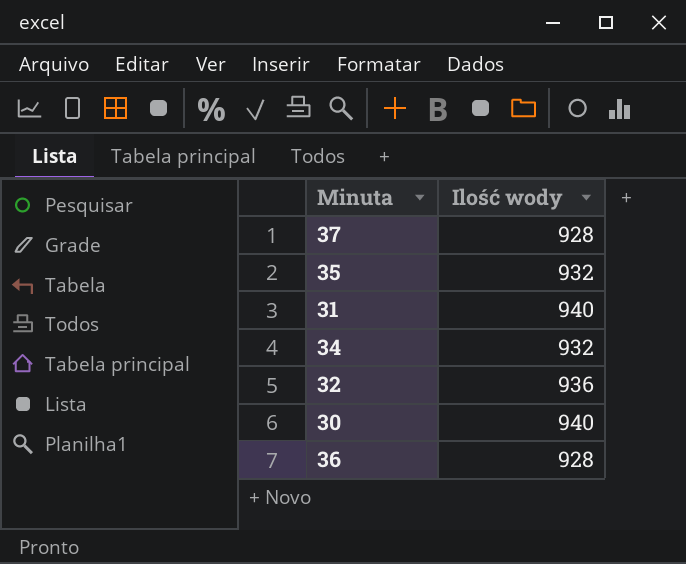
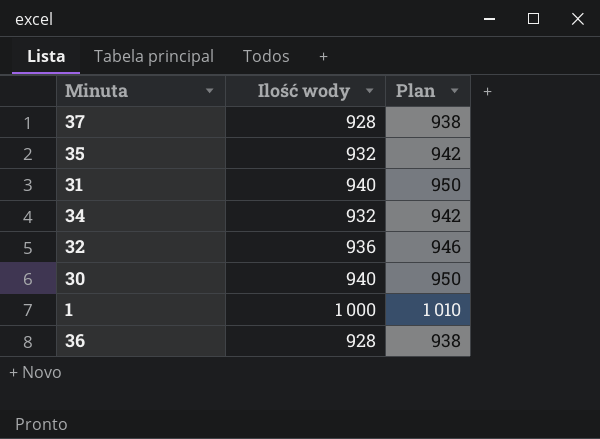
column Plan | formula: none -> [Ilość wody] + 10
row 1: none -> 1 000 | 1 010

